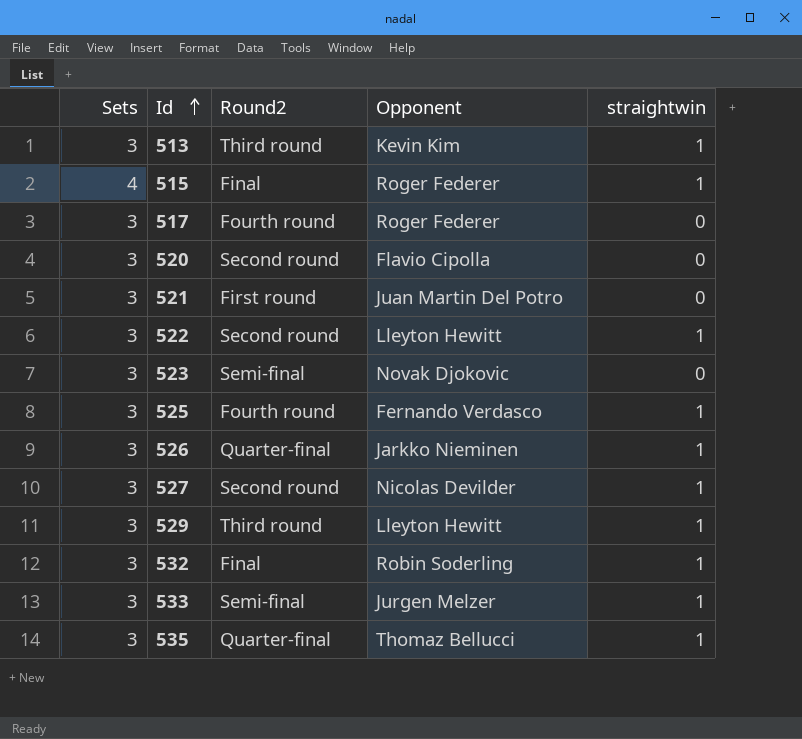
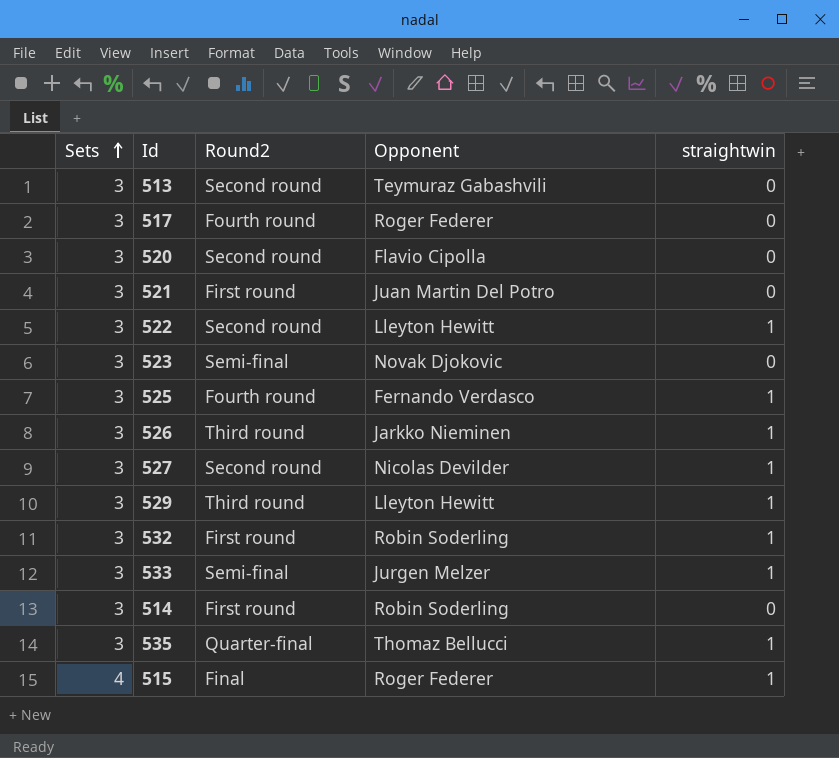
row order: Id ascending -> Sets ascending
513 | Round2: Third round -> Second round
513 | Opponent: Kevin Kim -> Teymuraz Gabashvili
513 | straightwin: 1 -> 0
526 | Round2: Quarter-final -> Third round
532 | Round2: Final -> First round
row 514: none -> 3 | First round | Robin Soderling | 0

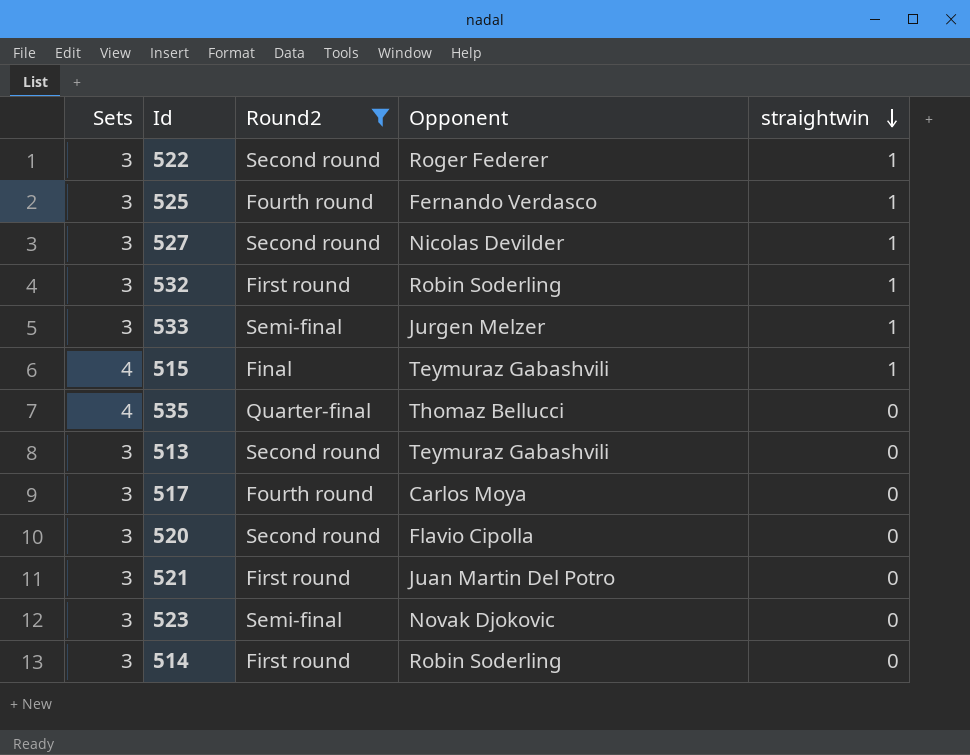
filter: none -> Round2 != Third round
row order: Sets ascending -> straightwin descending
522 | Opponent: Lleyton Hewitt -> Roger Federer
515 | Opponent: Roger Federer -> Teymuraz Gabashvili
535 | Sets: 3 -> 4
535 | straightwin: 1 -> 0
517 | Opponent: Roger Federer -> Carlos Moya

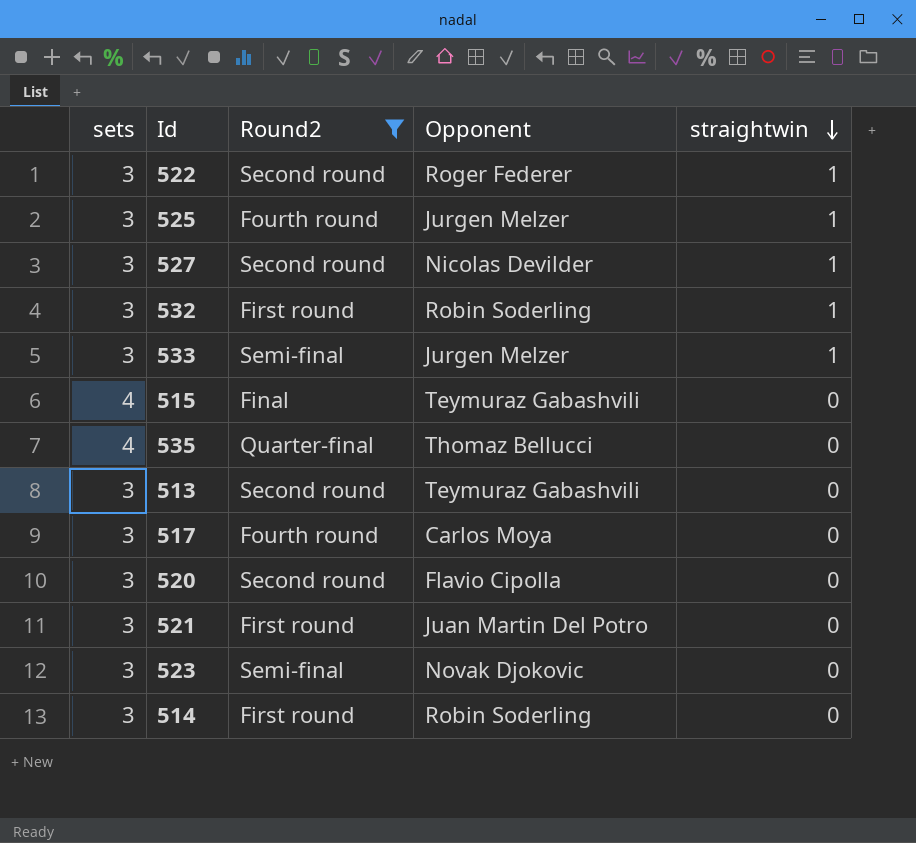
column name: Sets -> sets
525 | Opponent: Fernando Verdasco -> Jurgen Melzer
515 | straightwin: 1 -> 0

